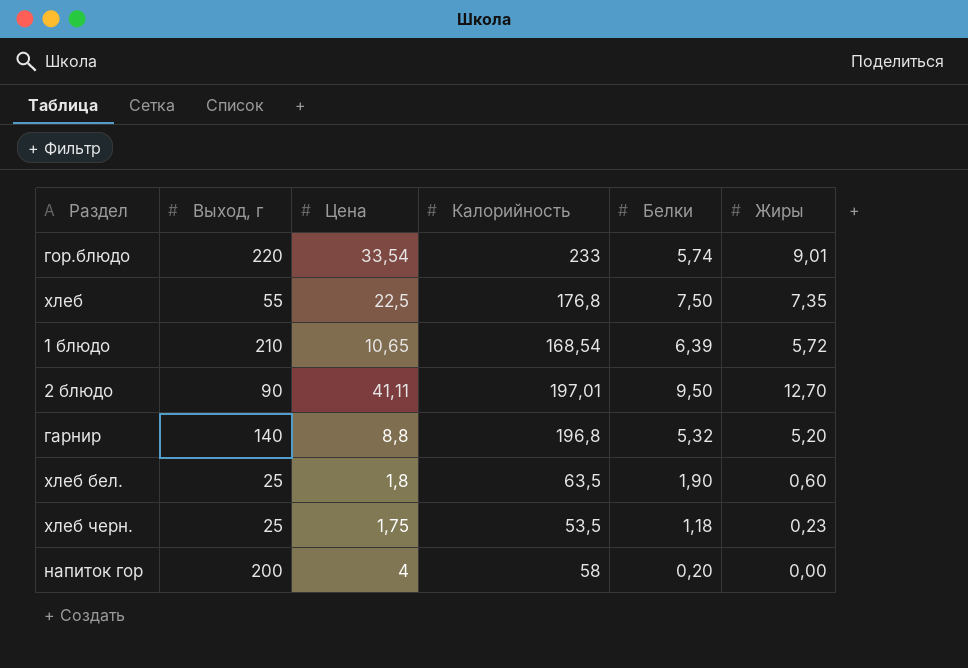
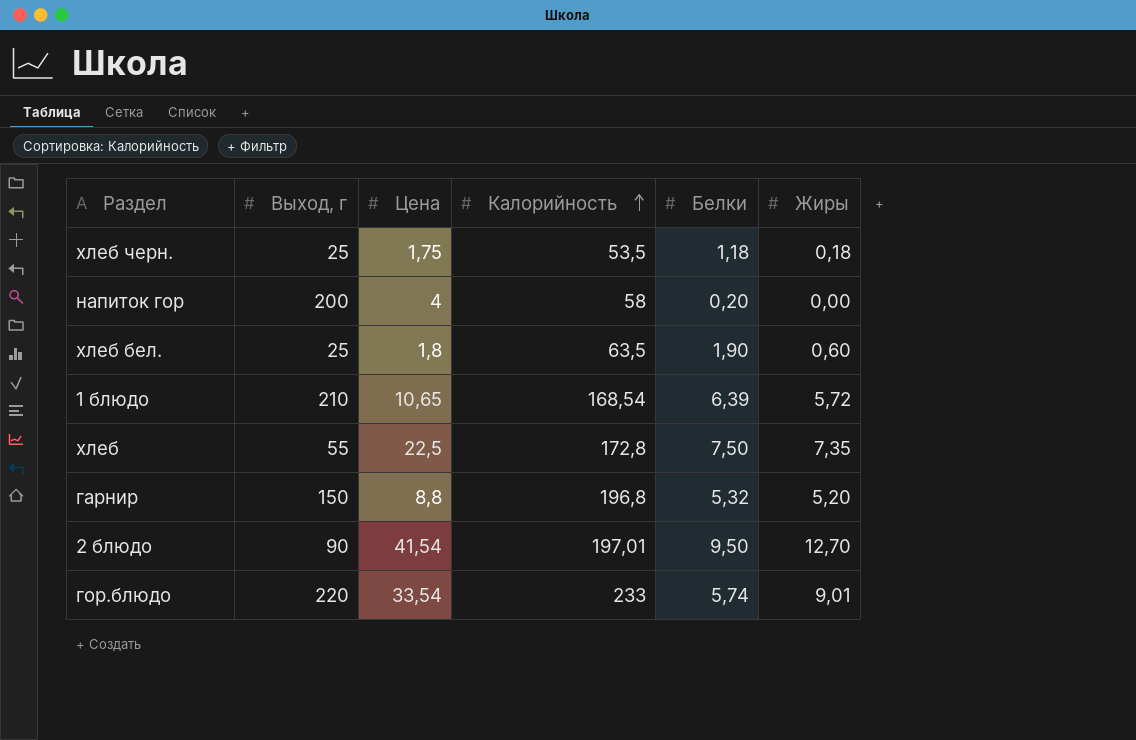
row order: none -> Калорийность ascending
хлеб черн. | Жиры: 0,23 -> 0,18
хлеб | Калорийность: 176,8 -> 172,8
гарнир | Выход, г: 140 -> 150
2 блюдо | Цена: 41,11 -> 41,54

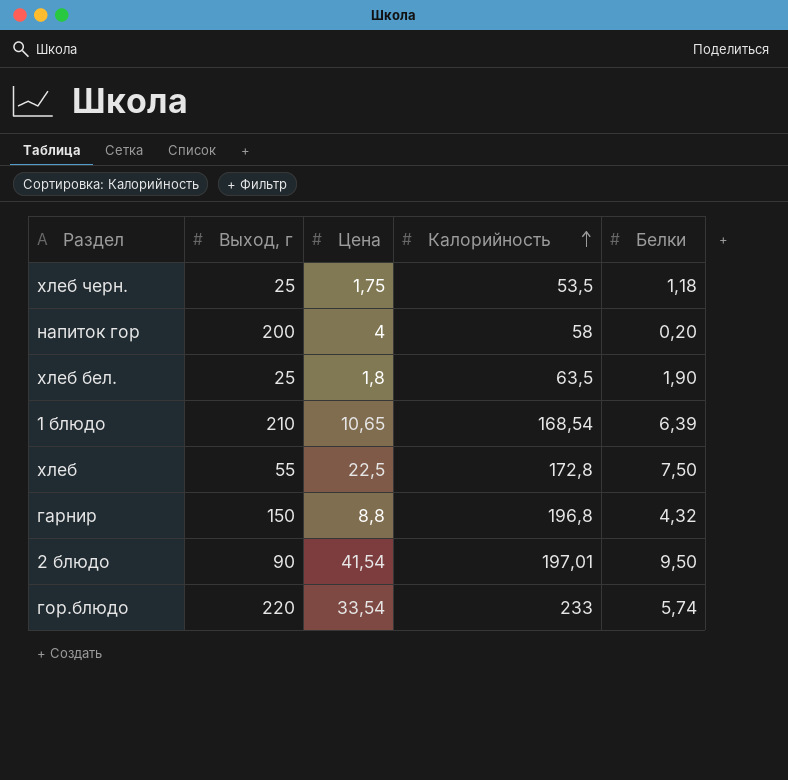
column Жиры | position: 6 -> none
гарнир | Белки: 5,32 -> 4,32

